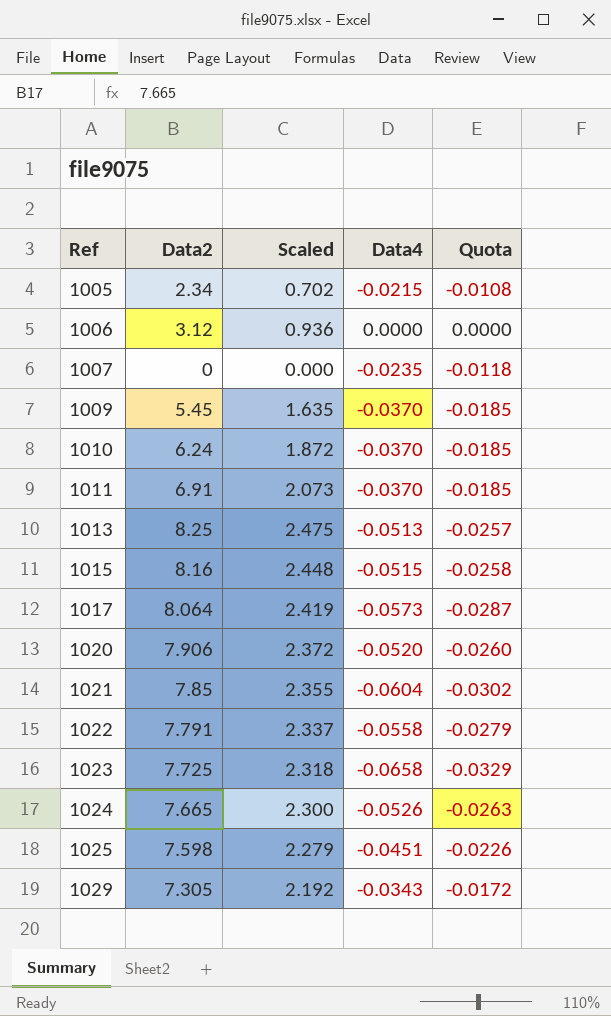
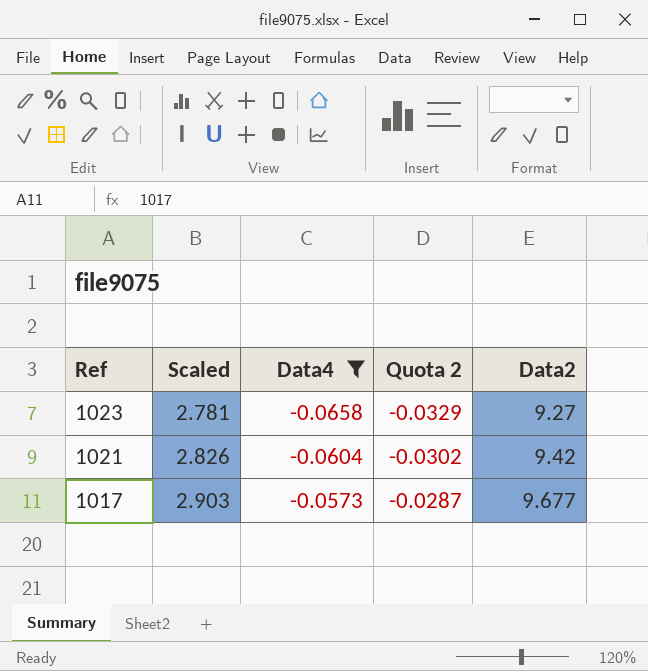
filter: none -> Data4 <= -0.0573
row order: Ref ascending -> Ref descending
column name: Quota -> Quota 2
column Data2 | position: 2 -> 5
1023 | Scaled: 2.318 -> 2.781
1023 | Data2: 7.725 -> 9.27
1021 | Scaled: 2.355 -> 2.826
1021 | Data2: 7.85 -> 9.42
1017 | Scaled: 2.419 -> 2.903
1017 | Data2: 8.064 -> 9.677

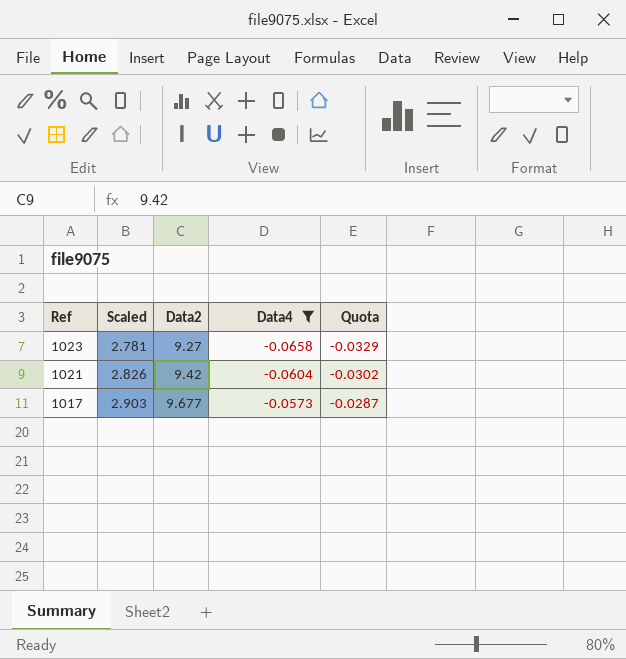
column Data2 | position: 5 -> 3
column name: Quota 2 -> Quota

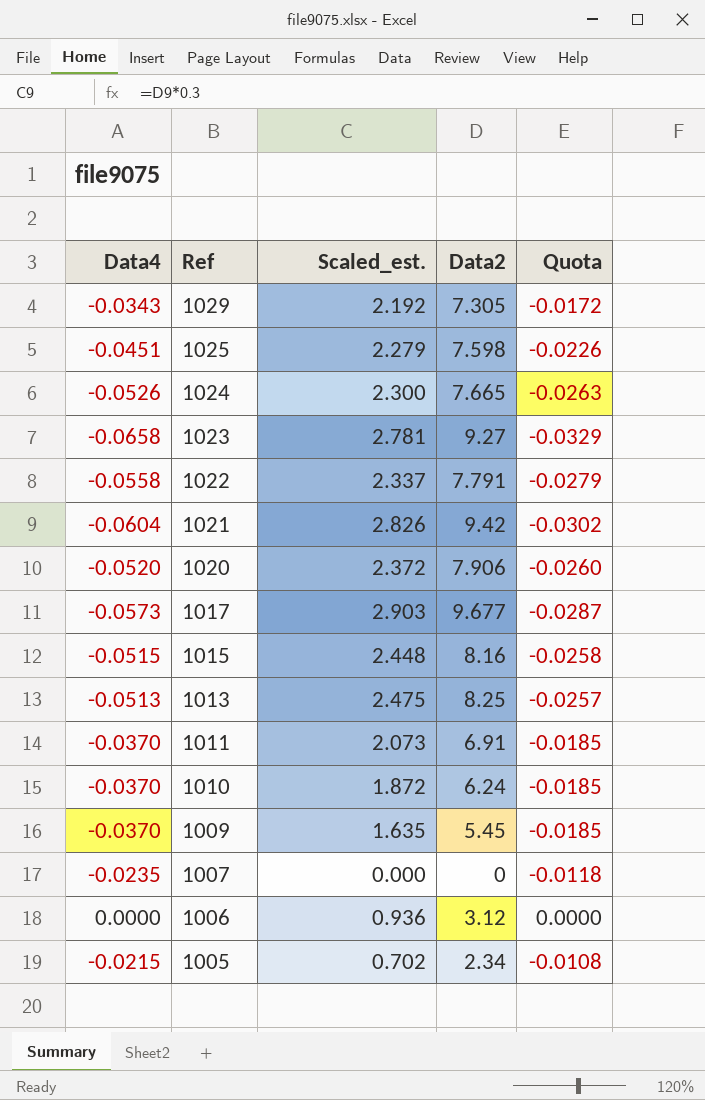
filter: Data4 <= -0.0573 -> none
column Data4 | position: 4 -> 1
column name: Scaled -> Scaled_est.

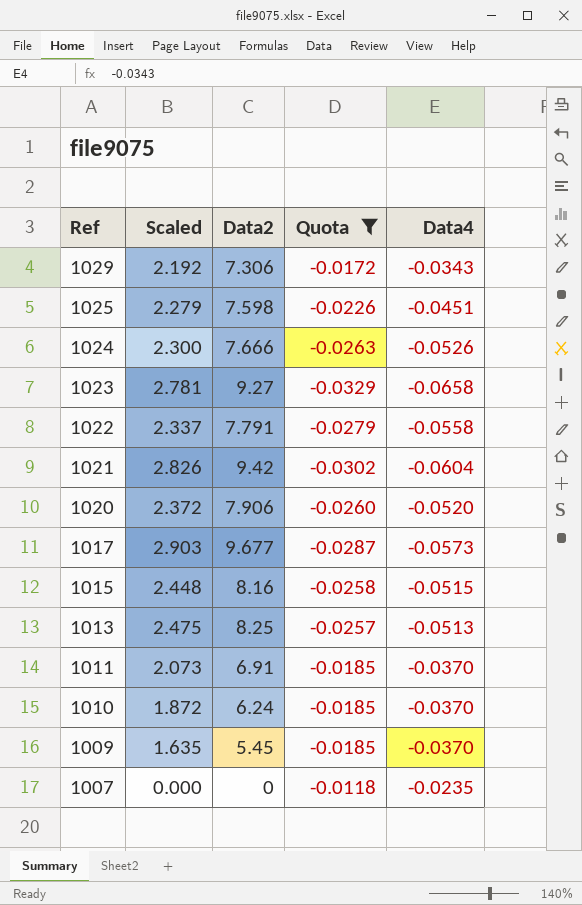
filter: none -> Quota <= -0.0118
column name: Scaled_est. -> Scaled
column Data4 | position: 1 -> 5
1029 | Data2: 7.305 -> 7.306
1024 | Data2: 7.665 -> 7.666

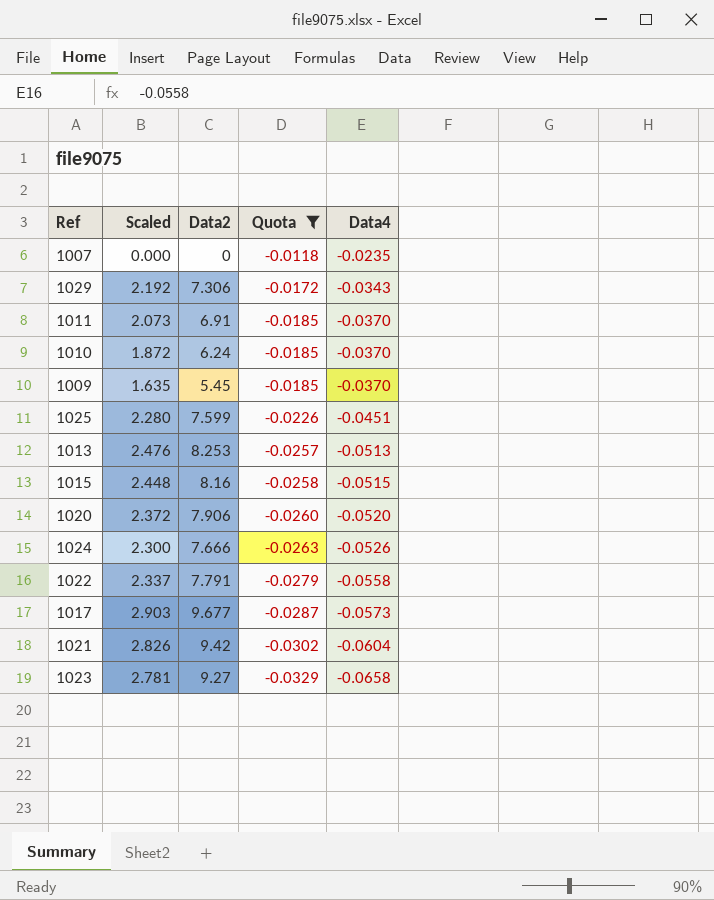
row order: Ref descending -> Quota descending
1025 | Scaled: 2.279 -> 2.280
1025 | Data2: 7.598 -> 7.599
1013 | Scaled: 2.475 -> 2.476
1013 | Data2: 8.25 -> 8.253

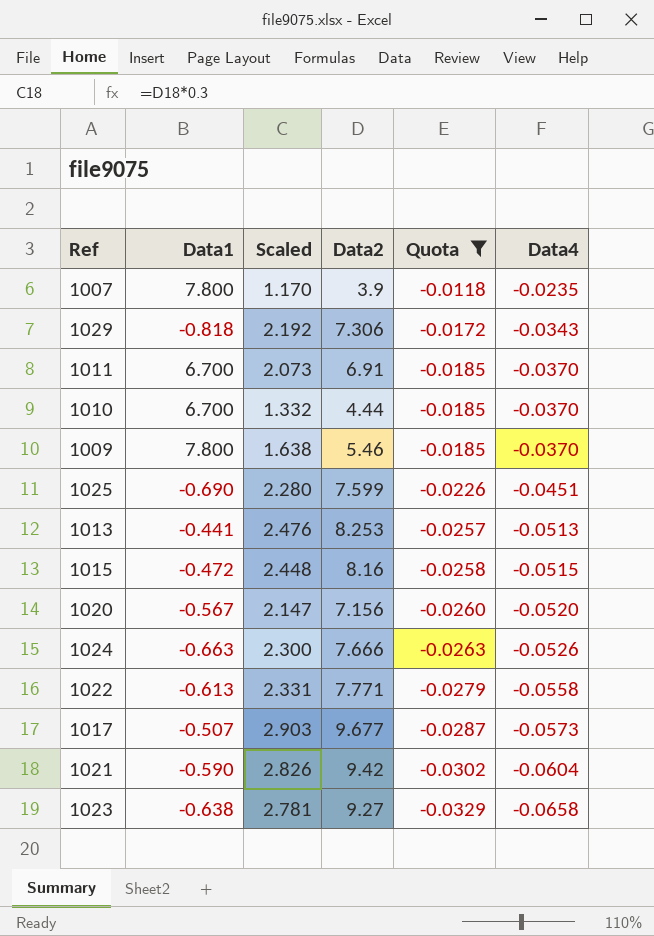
column Data1 | position: none -> 2
1007 | Scaled: 0.000 -> 1.170
1007 | Data2: 0 -> 3.9
1010 | Scaled: 1.872 -> 1.332
1010 | Data2: 6.24 -> 4.44
1009 | Scaled: 1.635 -> 1.638
1009 | Data2: 5.45 -> 5.46
1020 | Scaled: 2.372 -> 2.147
1020 | Data2: 7.906 -> 7.156
1022 | Scaled: 2.337 -> 2.331
1022 | Data2: 7.791 -> 7.771

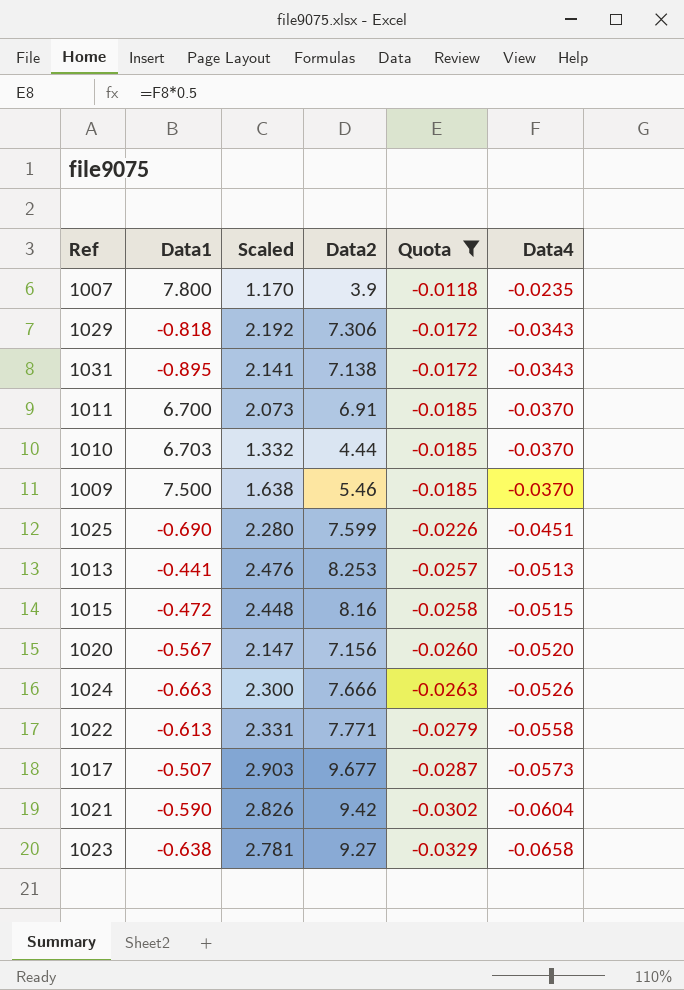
row 1031: none -> -0.895 | 2.141 | 7.138 | -0.0172 | -0.0343
1010 | Data1: 6.700 -> 6.703
1009 | Data1: 7.800 -> 7.500

